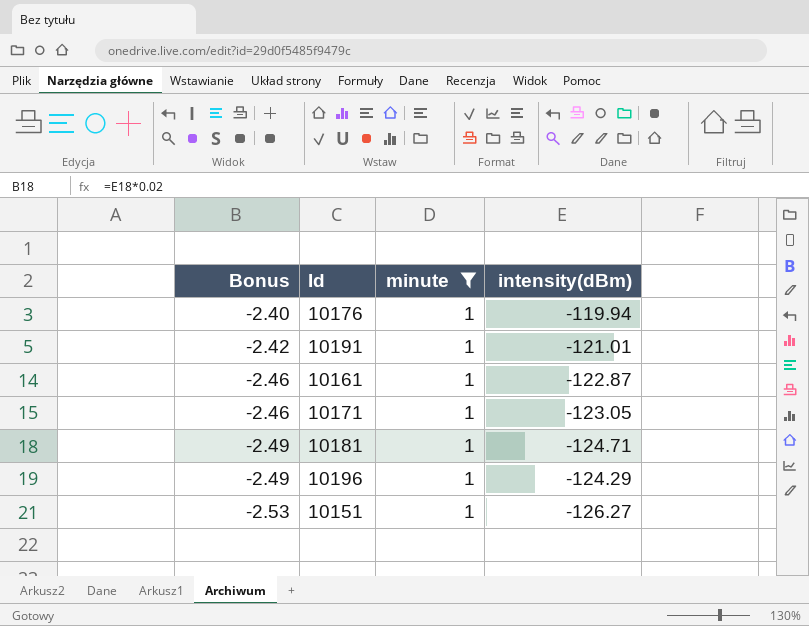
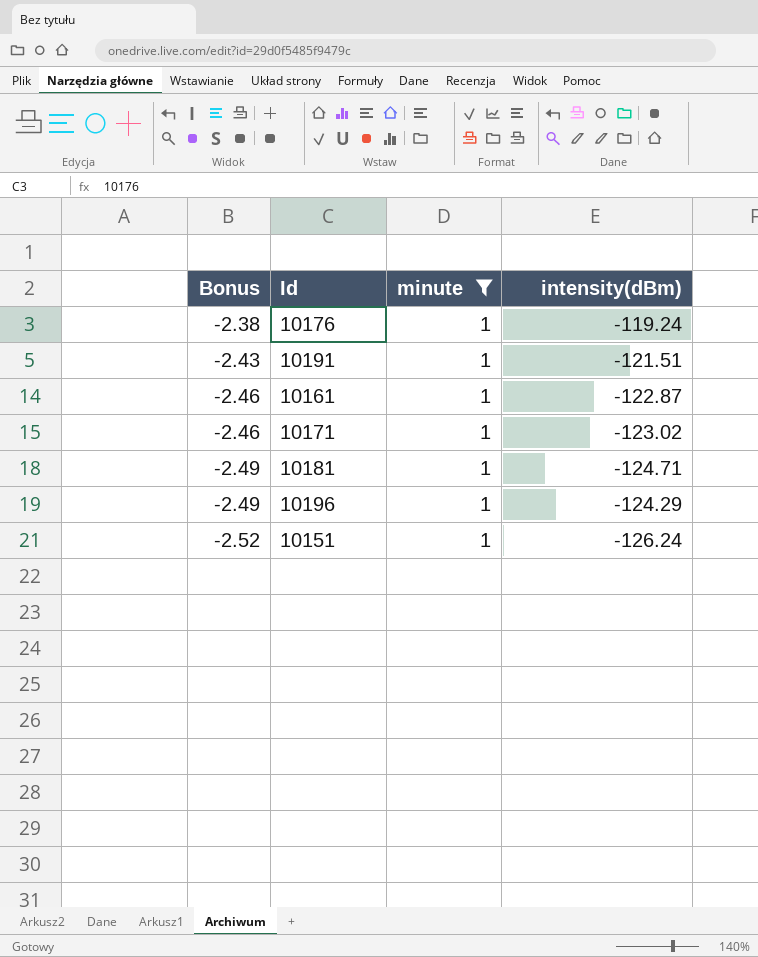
10176 | Bonus: -2.40 -> -2.38
10176 | intensity(dBm): -119.94 -> -119.24
10191 | Bonus: -2.42 -> -2.43
10191 | intensity(dBm): -121.01 -> -121.51
10171 | intensity(dBm): -123.05 -> -123.02
10151 | Bonus: -2.53 -> -2.52
10151 | intensity(dBm): -126.27 -> -126.24

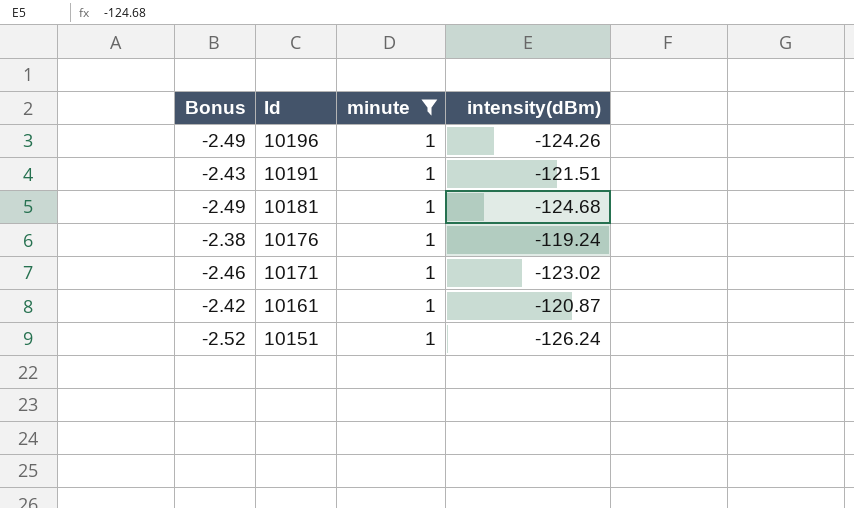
row order: Bonus descending -> Id descending
10196 | intensity(dBm): -124.29 -> -124.26
10181 | intensity(dBm): -124.71 -> -124.68
10161 | Bonus: -2.46 -> -2.42
10161 | intensity(dBm): -122.87 -> -120.87

